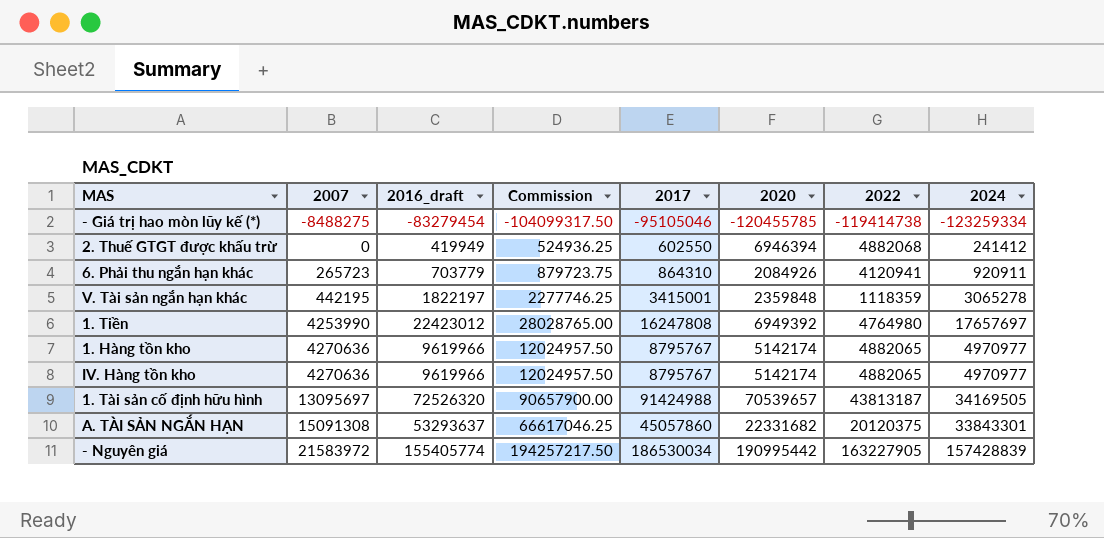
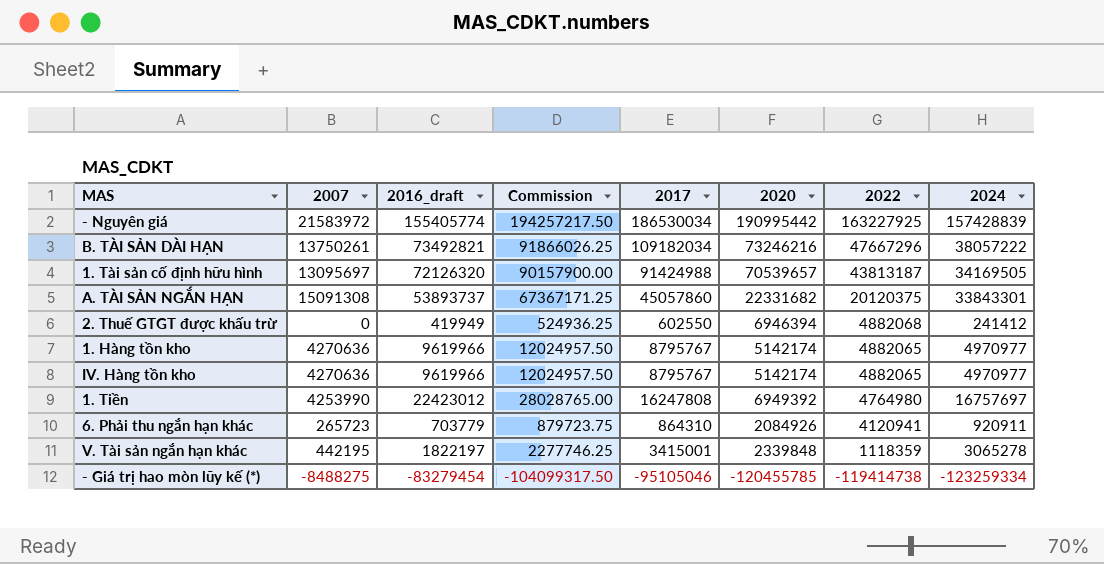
row order: 2007 ascending -> 2022 descending
- Nguyên giá | 2022: 163227905 -> 163227925
row B. TÀI SẢN DÀI HẠN: none -> 13750261 | 73492821 | 91866026.25 | 109182034 | 73246216 | 47667296 | 38057222
1. Tài sản cố định hữu hình | 2016_draft: 72526320 -> 72126320
1. Tài sản cố định hữu hình | Commission: 90657900.00 -> 90157900.00
A. TÀI SẢN NGẮN HẠN | 2016_draft: 53293637 -> 53893737
A. TÀI SẢN NGẮN HẠN | Commission: 66617046.25 -> 67367171.25
1. Tiền | 2024: 17657697 -> 16757697
V. Tài sản ngắn hạn khác | 2020: 2359848 -> 2339848

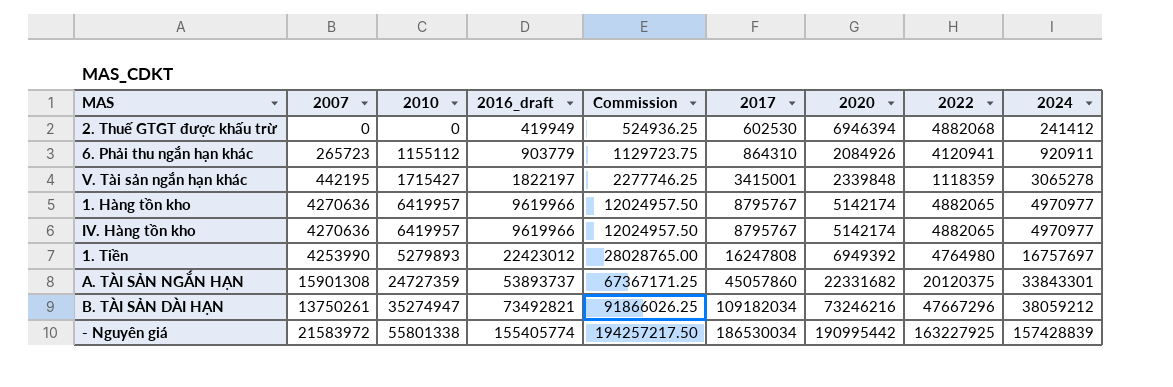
row order: 2022 descending -> 2016_draft ascending
column 2010 | position: none -> 3
row 1. Tài sản cố định hữu hình: 13095697 | 72126320 | 90157900.00 | 91424988 | 70539657 | 43813187 | 34169505 -> none
row - Giá trị hao mòn lũy kế (*): -8488275 | -83279454 | -104099317.50 | -95105046 | -120455785 | -119414738 | -123259334 -> none
2. Thuế GTGT được khấu trừ | 2017: 602550 -> 602530
6. Phải thu ngắn hạn khác | 2016_draft: 703779 -> 903779
6. Phải thu ngắn hạn khác | Commission: 879723.75 -> 1129723.75
A. TÀI SẢN NGẮN HẠN | 2007: 15091308 -> 15901308
B. TÀI SẢN DÀI HẠN | 2024: 38057222 -> 38059212

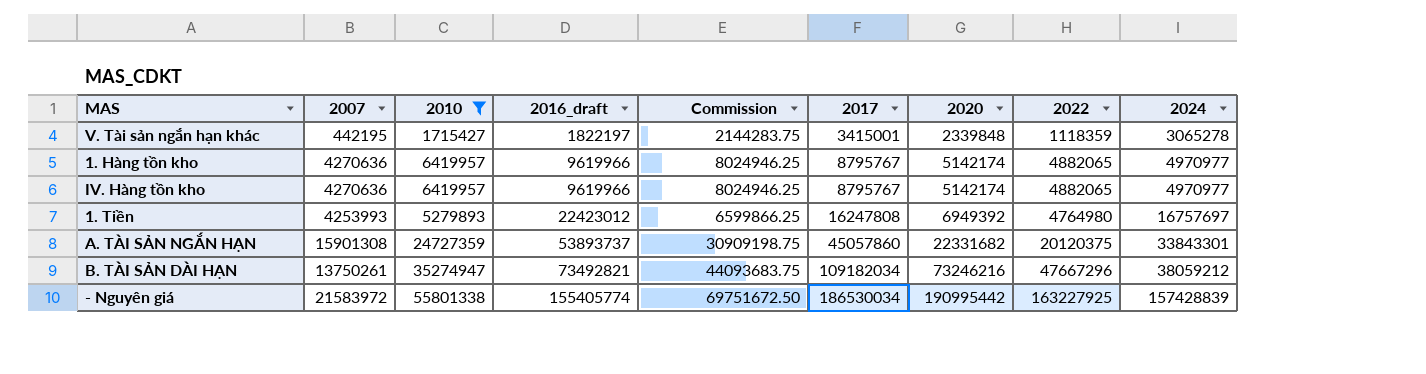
filter: none -> 2010 >= 1715427
column Commission | formula: [2016_draft] * 1.25 -> [2010] * 1.25
1. Tiền | 2007: 4253990 -> 4253993

